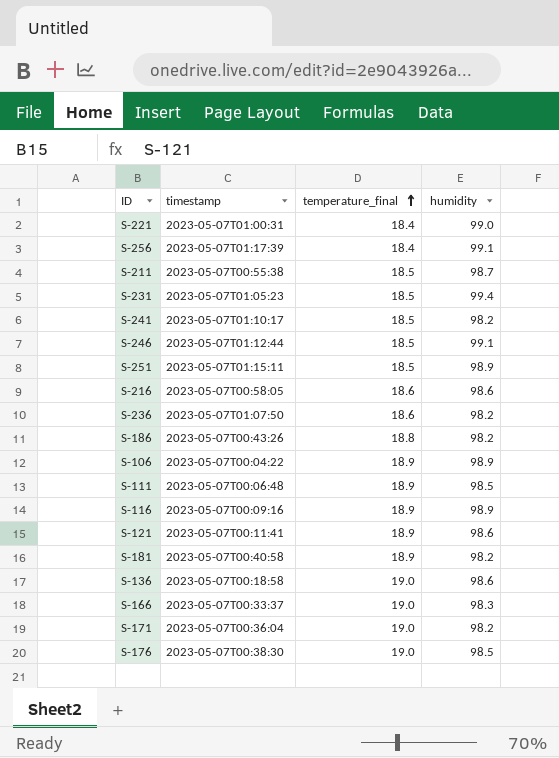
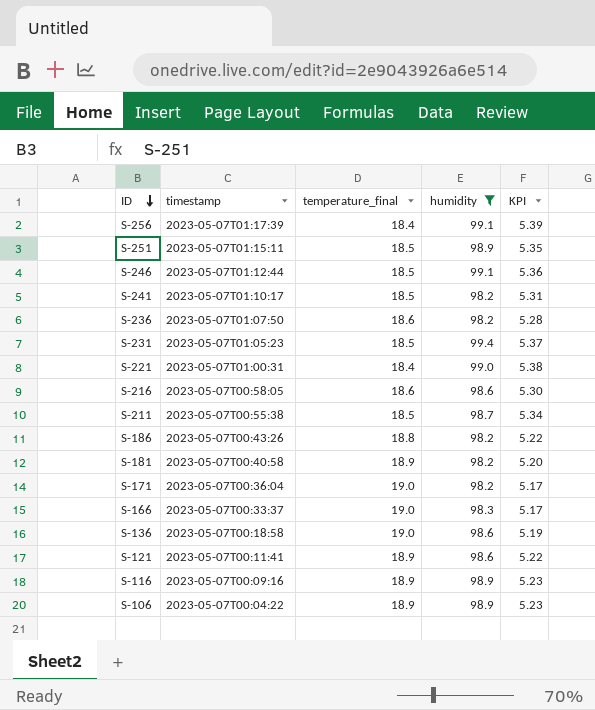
filter: none -> humidity != 98.5
row order: temperature_final ascending -> ID descending
column KPI | formula: none -> [humidity] / [temperature_final]

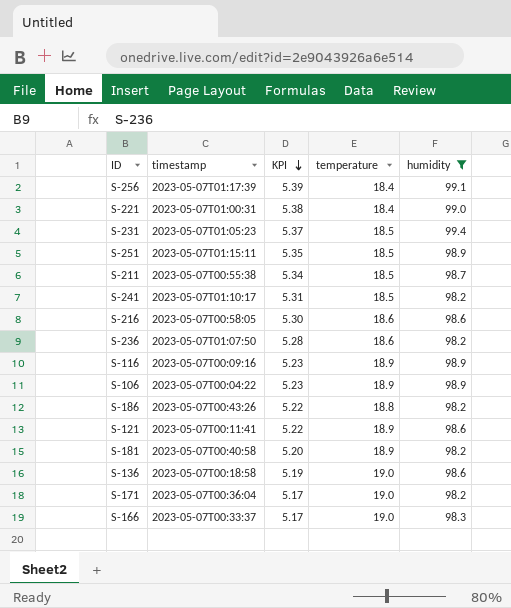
row order: ID descending -> KPI descending
column KPI | position: 5 -> 3
column name: temperature_final -> temperature
row S-246: 2023-05-07T01:12:44 | 18.5 | 99.1 | 5.36 -> none

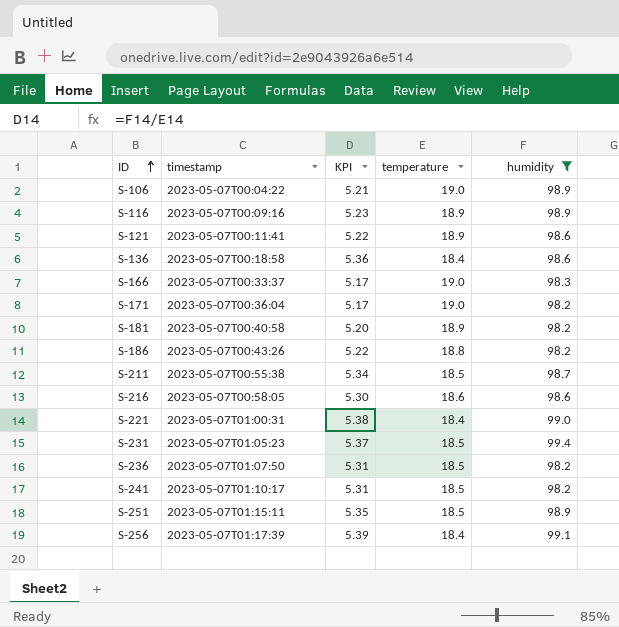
row order: KPI descending -> ID ascending
S-106 | KPI: 5.23 -> 5.21
S-106 | temperature: 18.9 -> 19.0
S-136 | KPI: 5.19 -> 5.36
S-136 | temperature: 19.0 -> 18.4
S-236 | KPI: 5.28 -> 5.31
S-236 | temperature: 18.6 -> 18.5

